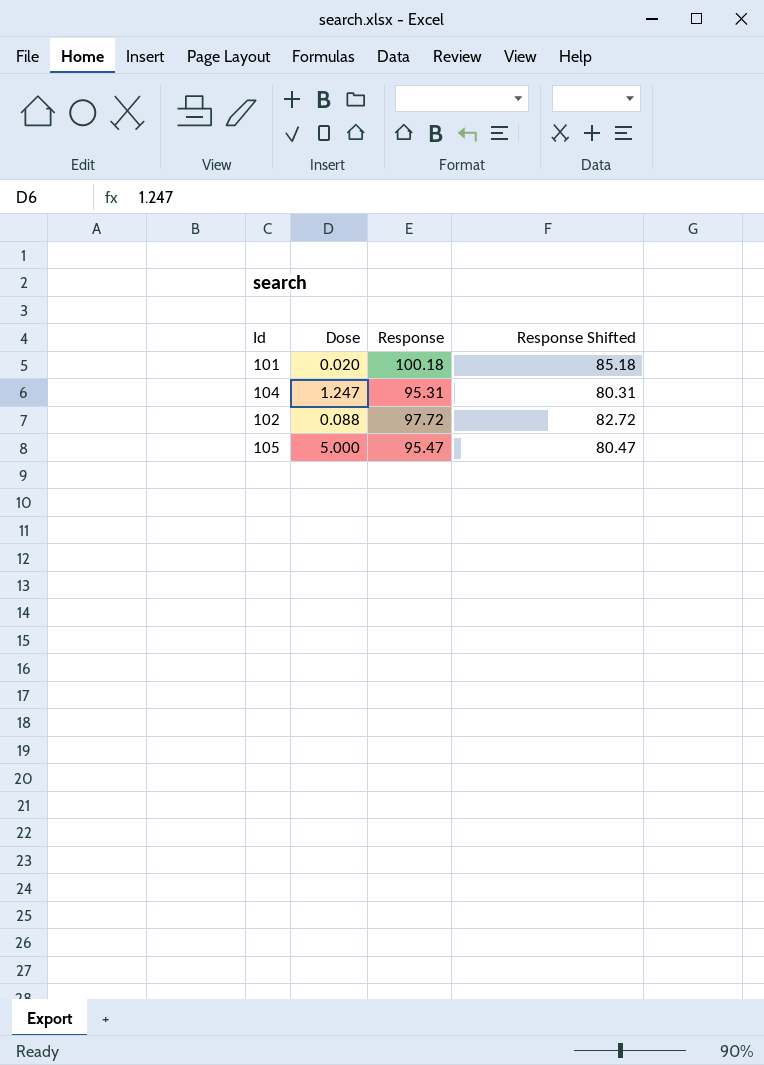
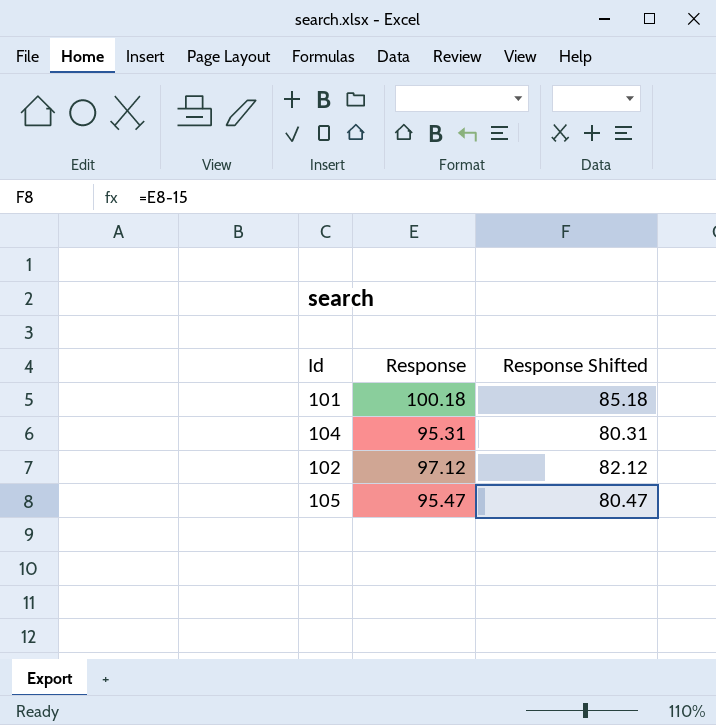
column Dose | position: 2 -> none
102 | Response: 97.72 -> 97.12
102 | Response Shifted: 82.72 -> 82.12

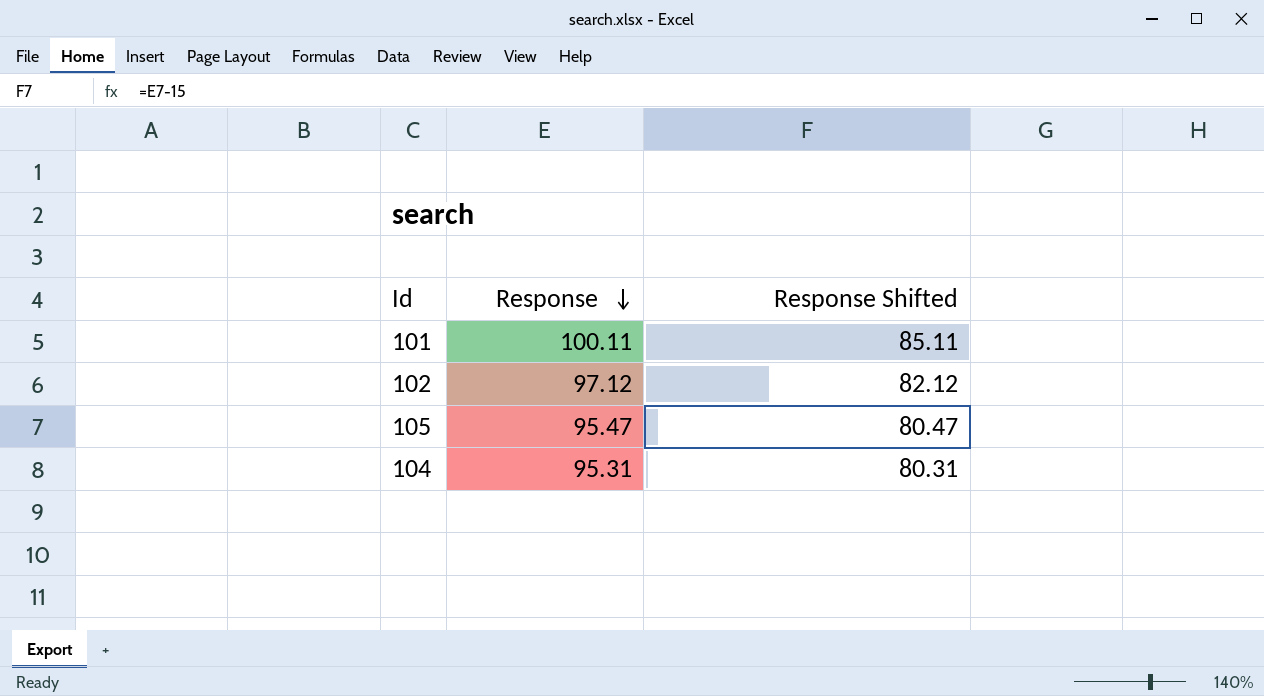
row order: none -> Response descending
101 | Response: 100.18 -> 100.11
101 | Response Shifted: 85.18 -> 85.11

